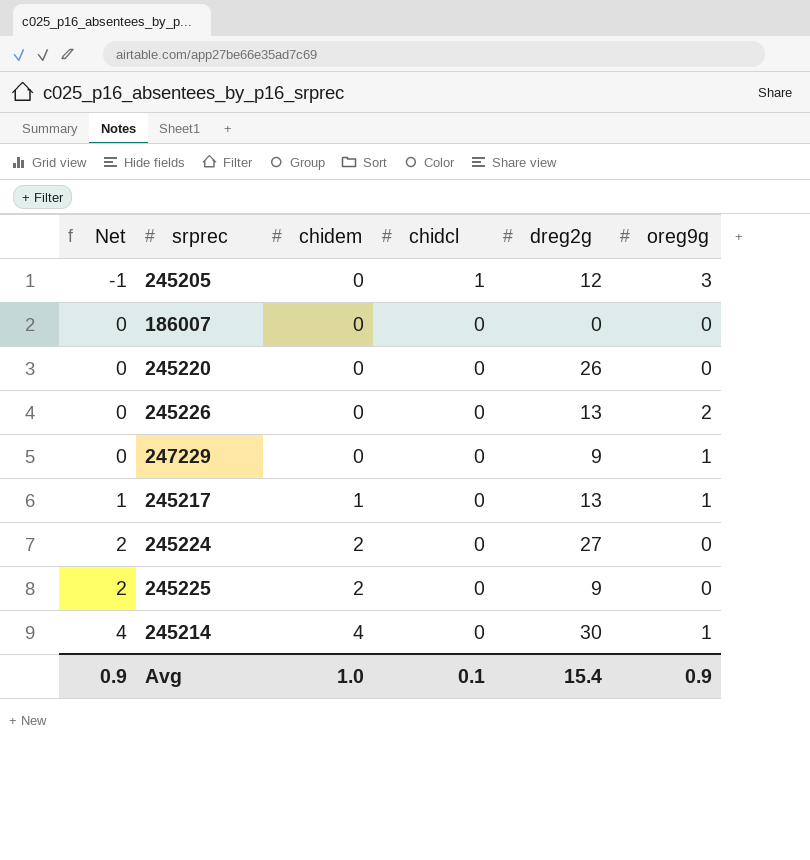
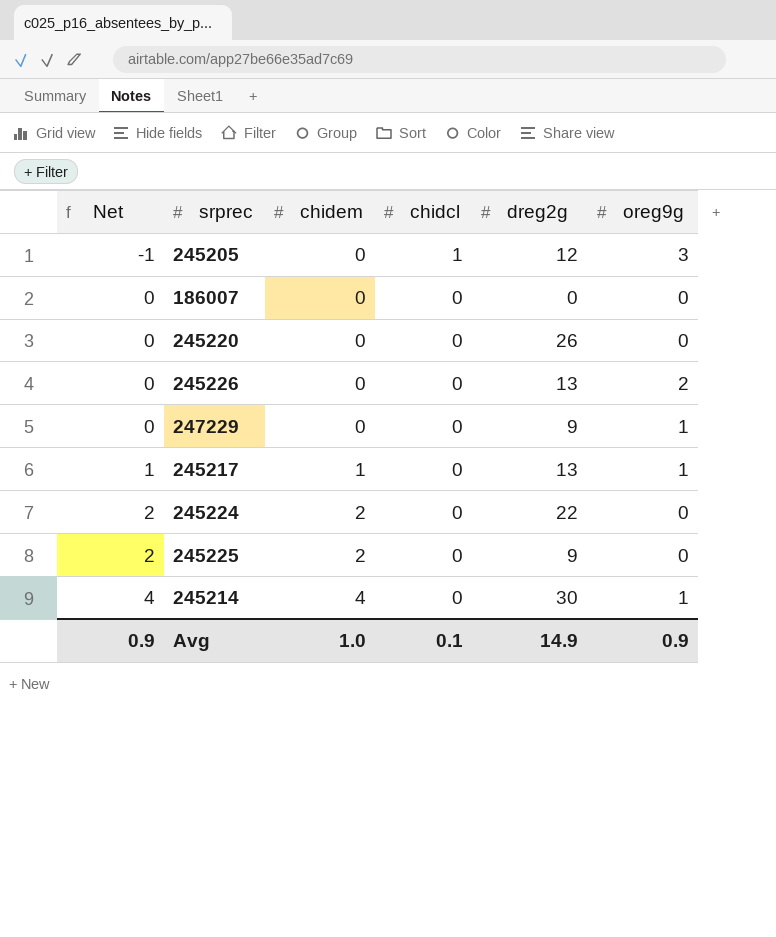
245224 | dreg2g: 27 -> 22
Avg | dreg2g: 15.4 -> 14.9

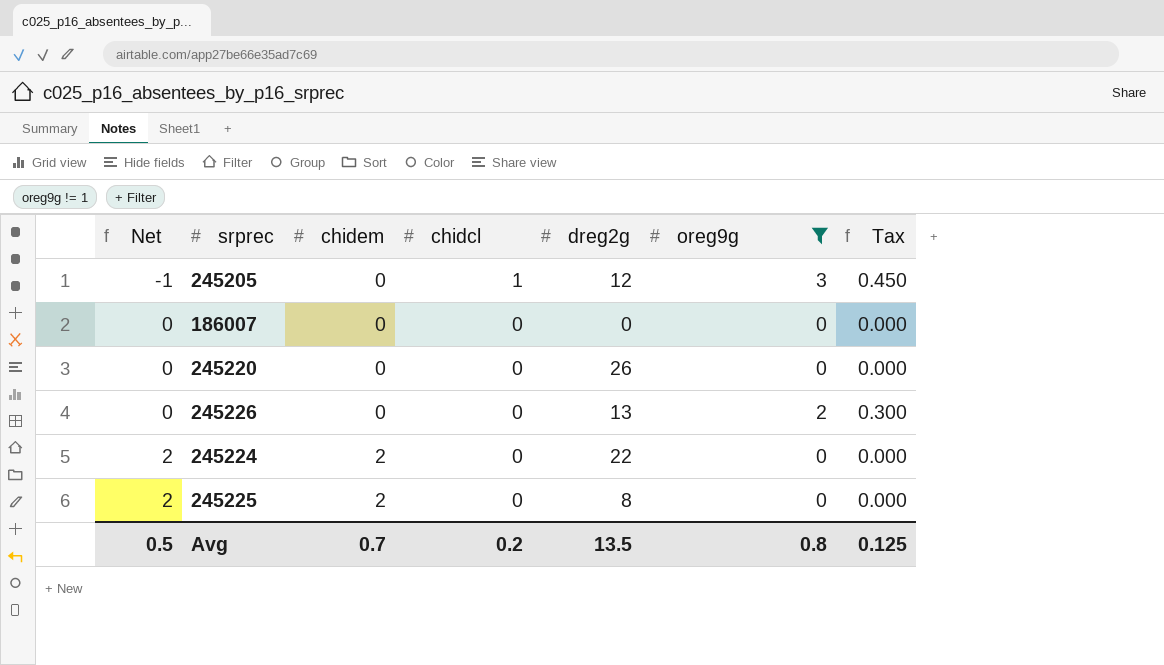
filter: none -> oreg9g != 1
column Tax | formula: none -> [oreg9g] * 0.15
245225 | dreg2g: 9 -> 8
Avg | Net: 0.9 -> 0.5
Avg | chidem: 1.0 -> 0.7
Avg | chidcl: 0.1 -> 0.2
Avg | dreg2g: 14.9 -> 13.5
Avg | oreg9g: 0.9 -> 0.8

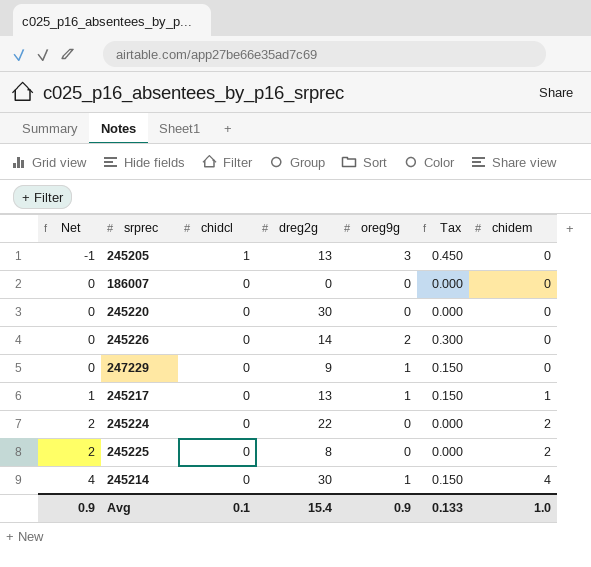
filter: oreg9g != 1 -> none
column chidem | position: 3 -> 7
245205 | dreg2g: 12 -> 13
245220 | dreg2g: 26 -> 30
245226 | dreg2g: 13 -> 14
Avg | Net: 0.5 -> 0.9
Avg | chidcl: 0.2 -> 0.1
Avg | dreg2g: 13.5 -> 15.4
Avg | oreg9g: 0.8 -> 0.9
Avg | Tax: 0.125 -> 0.133
Avg | chidem: 0.7 -> 1.0

